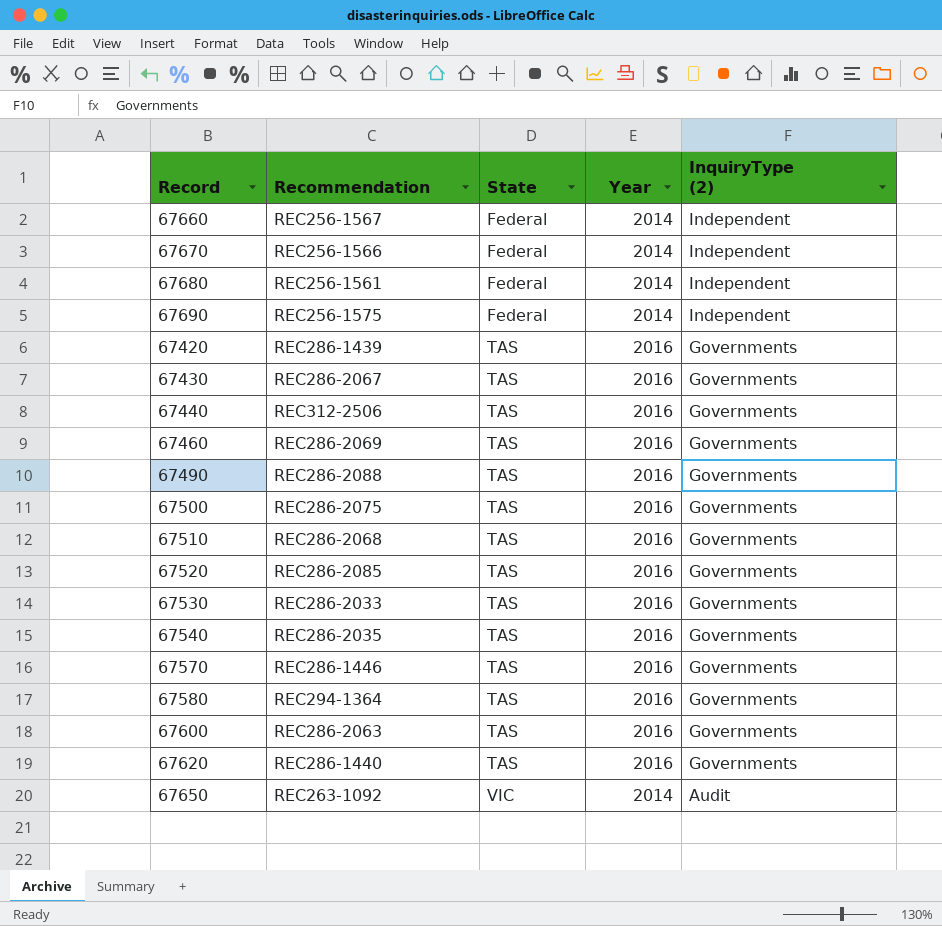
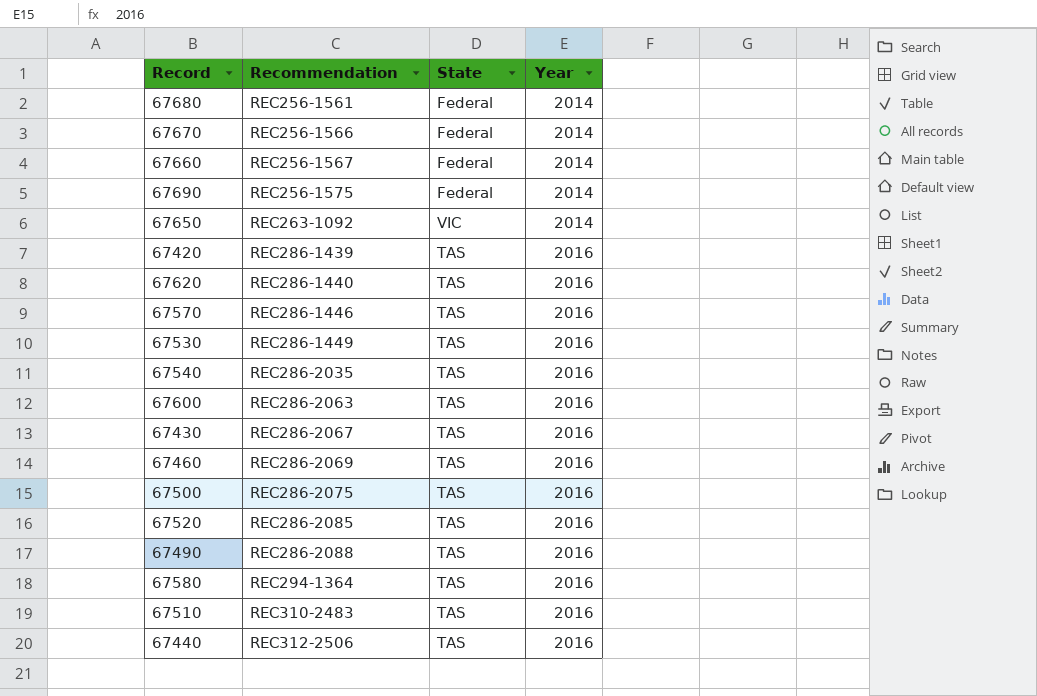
row order: State ascending -> Recommendation ascending
column InquiryType (2) | position: 5 -> none
67530 | Recommendation: REC286-2033 -> REC286-1449
67510 | Recommendation: REC286-2068 -> REC310-2483

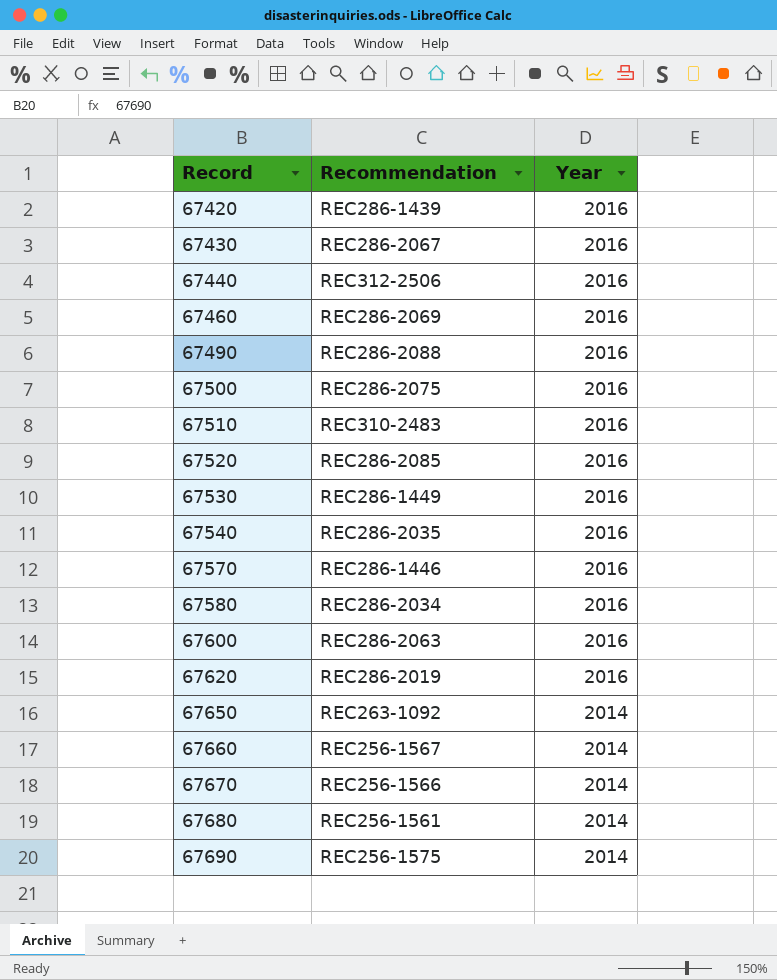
row order: Recommendation ascending -> Record ascending
column State | position: 3 -> none
67580 | Recommendation: REC294-1364 -> REC286-2034
67620 | Recommendation: REC286-1440 -> REC286-2019

